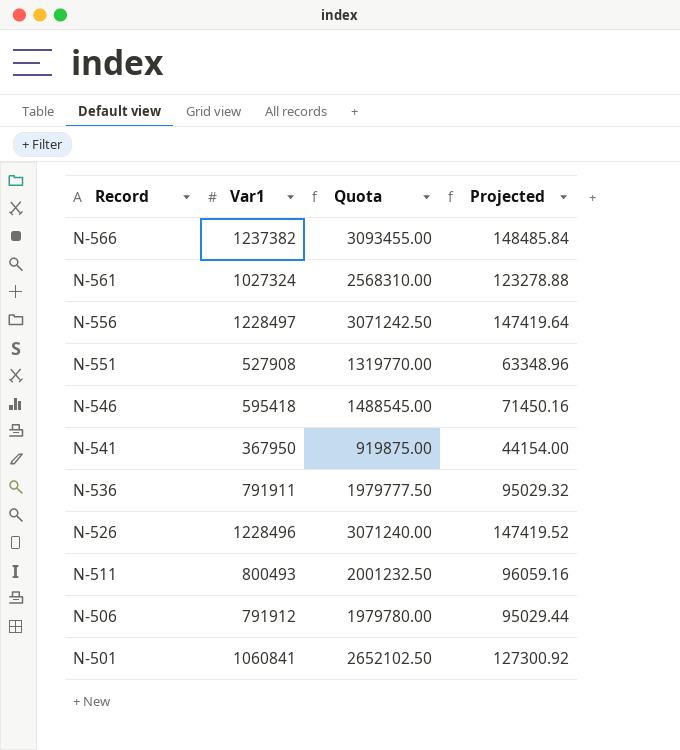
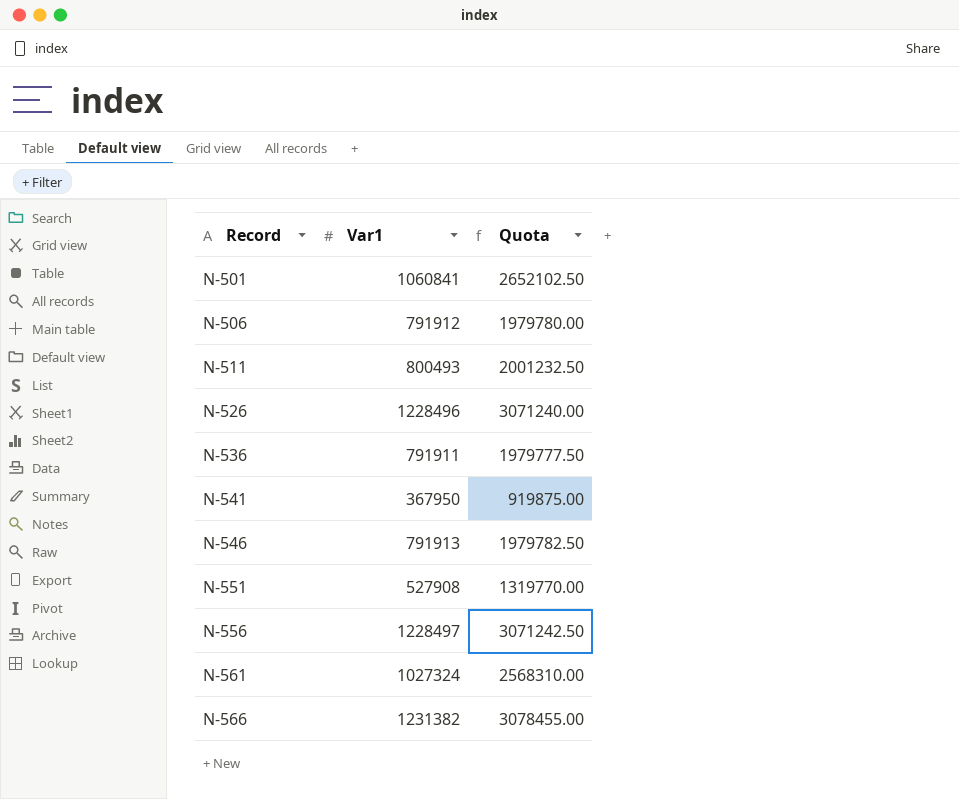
row order: Record descending -> Record ascending
column Projected | formula: [Var1] * 0.12 -> none
N-546 | Var1: 595418 -> 791913
N-546 | Quota: 1488545.00 -> 1979782.50
N-566 | Var1: 1237382 -> 1231382
N-566 | Quota: 3093455.00 -> 3078455.00

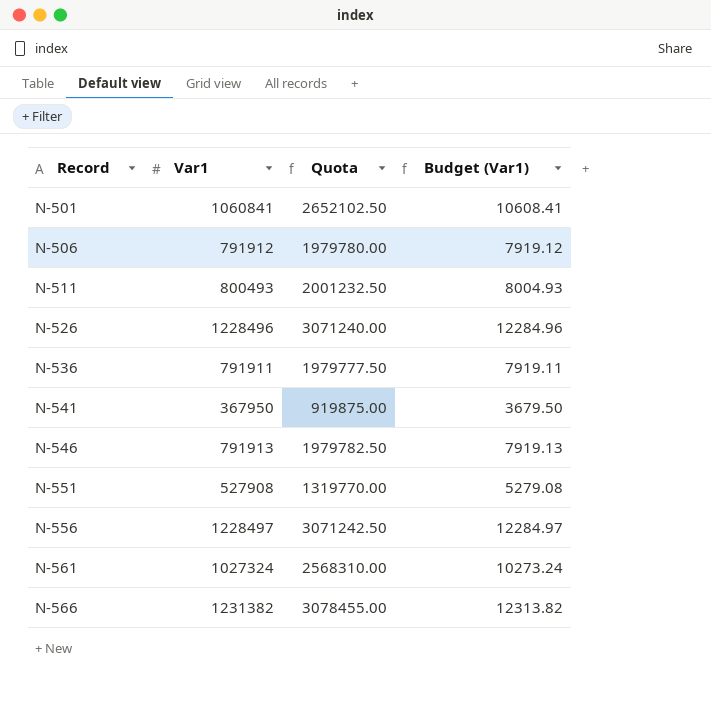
column Budget (Var1) | formula: none -> [Var1] * 0.01

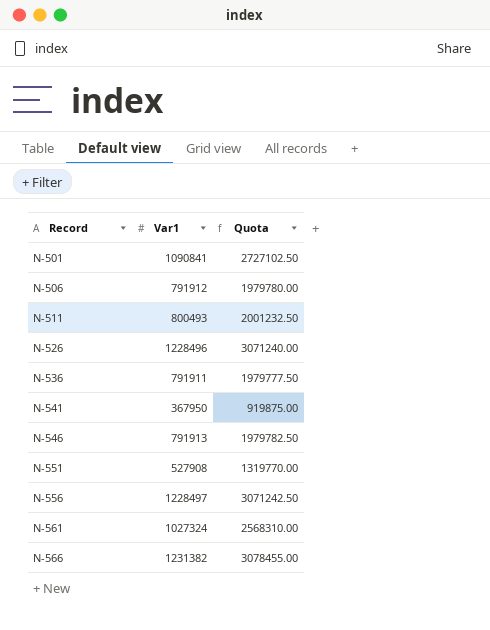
column Budget (Var1) | formula: [Var1] * 0.01 -> none
N-501 | Var1: 1060841 -> 1090841
N-501 | Quota: 2652102.50 -> 2727102.50

